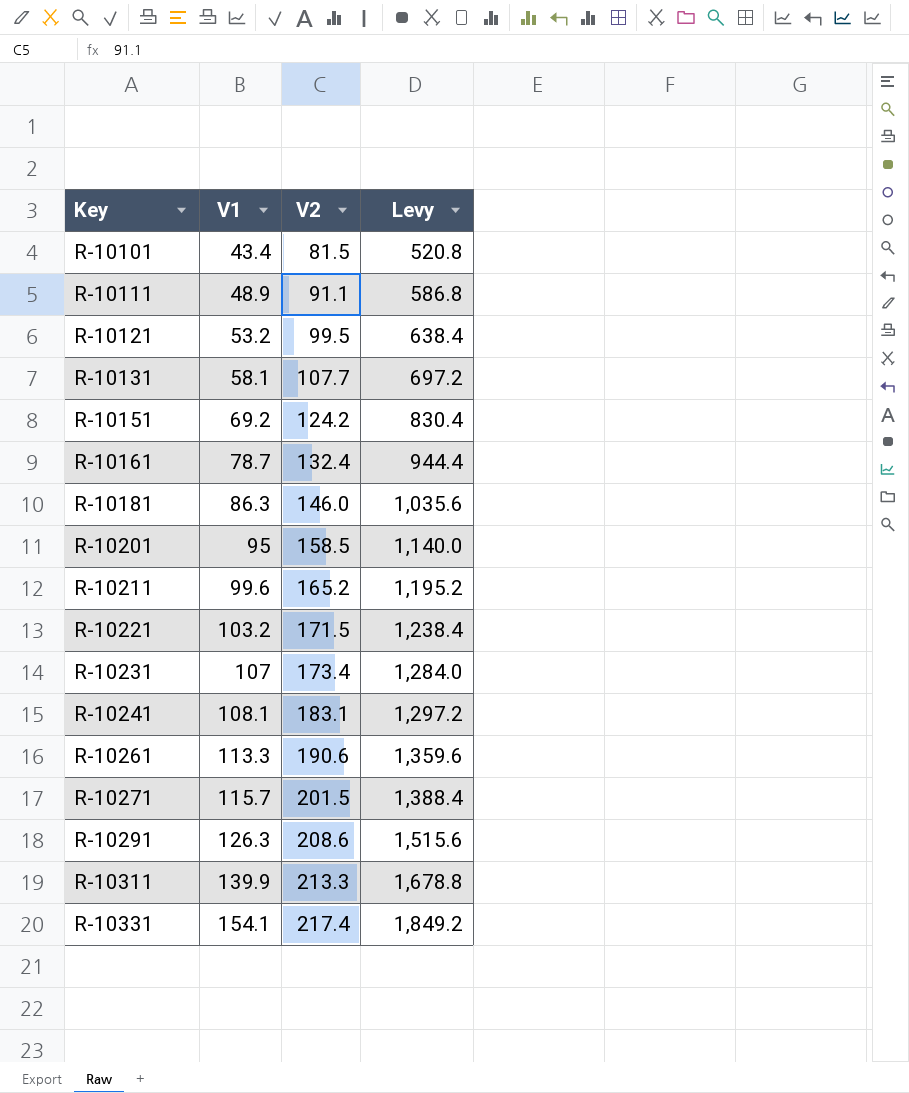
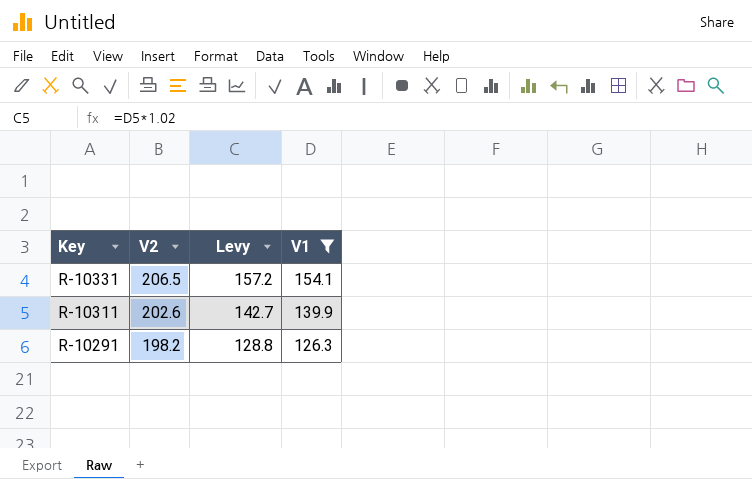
filter: none -> V1 >= 126.3
row order: Key ascending -> Key descending
column Levy | formula: [V1] * 12 -> [V1] * 1.02
column V1 | position: 2 -> 4
R-10331 | V2: 217.4 -> 206.5
R-10311 | V2: 213.3 -> 202.6
R-10291 | V2: 208.6 -> 198.2

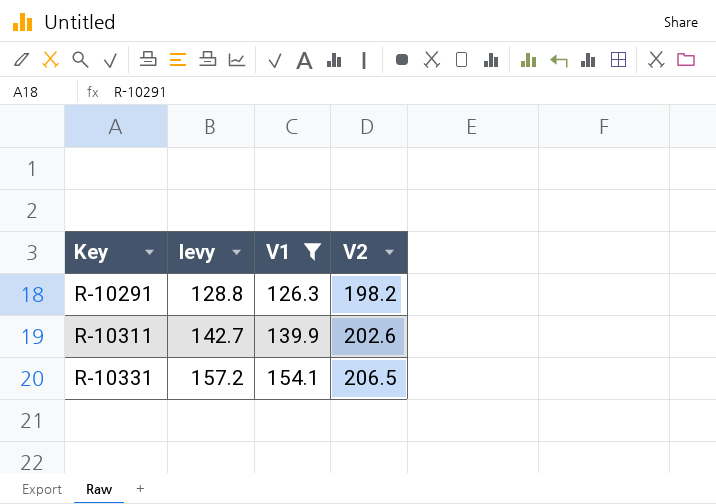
row order: Key descending -> Key ascending
column name: Levy -> levy
column V2 | position: 2 -> 4

